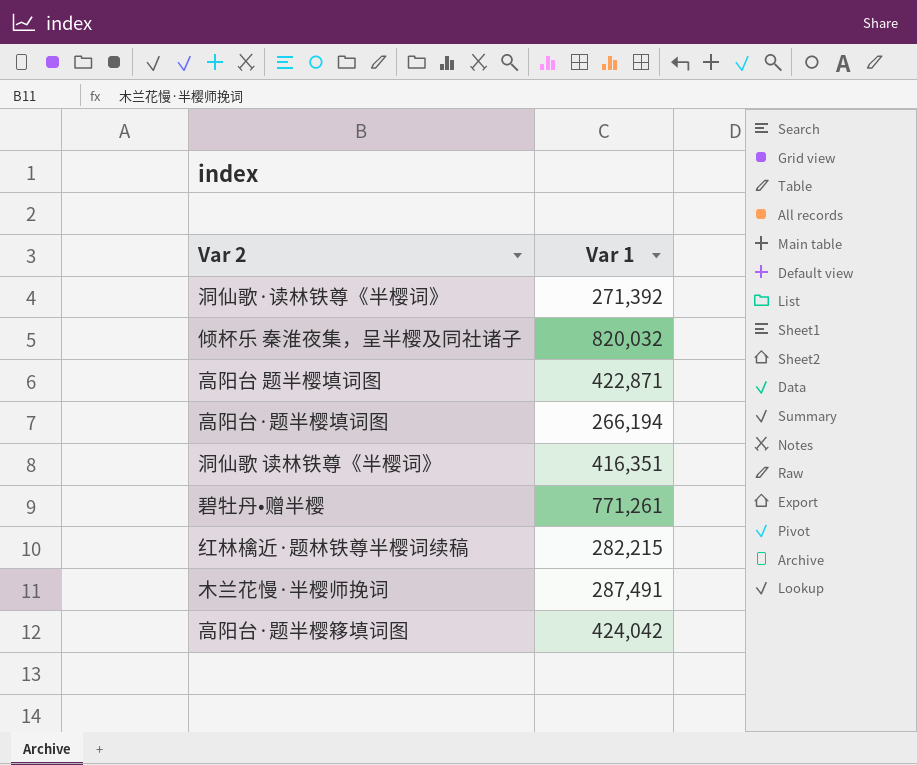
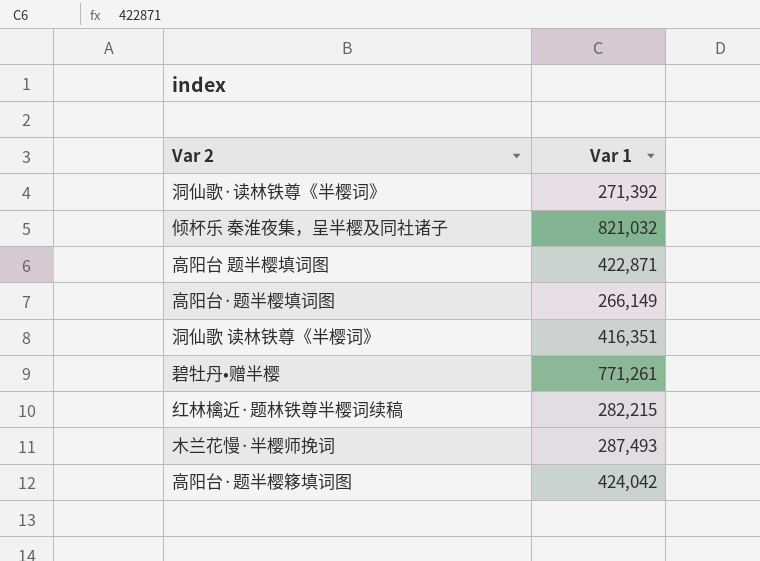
倾杯乐 秦淮夜集，呈半樱及同社诸子 | Var 1: 820,032 -> 821,032
高阳台·题半樱填词图 | Var 1: 266,194 -> 266,149
木兰花慢·半樱师挽词 | Var 1: 287,491 -> 287,493

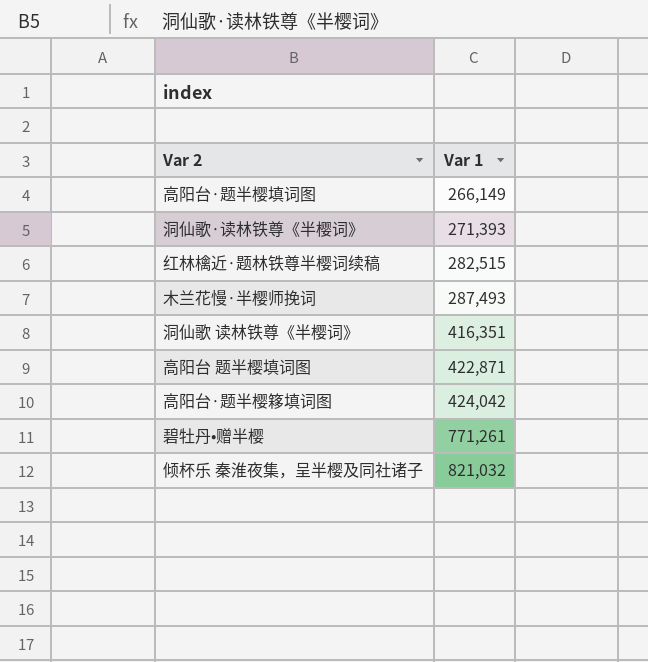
row order: none -> Var 1 ascending
洞仙歌·读林铁尊《半樱词》 | Var 1: 271,392 -> 271,393
红林檎近·题林铁尊半樱词续稿 | Var 1: 282,215 -> 282,515

